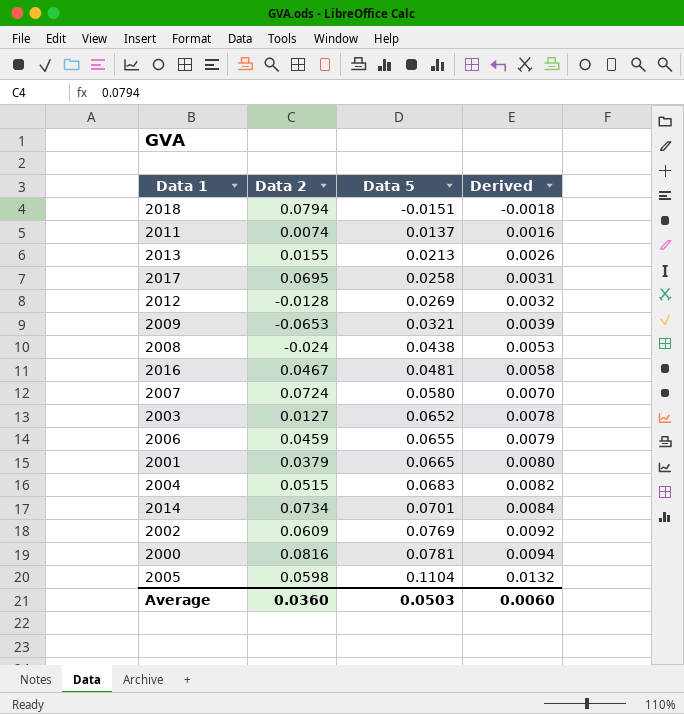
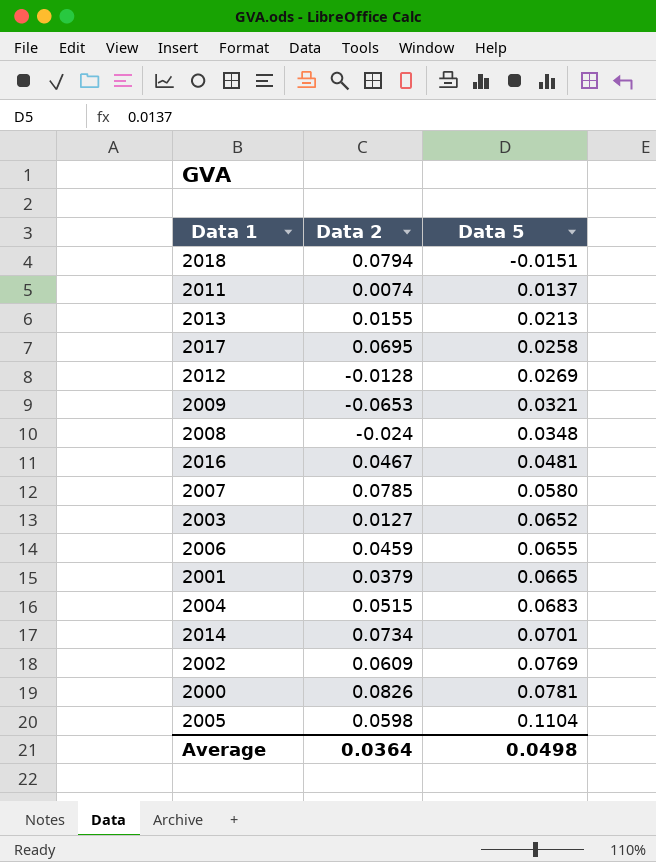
column Derived | formula: [Data 5] * 0.12 -> none
2008 | Data 5: 0.0438 -> 0.0348
2007 | Data 2: 0.0724 -> 0.0785
2000 | Data 2: 0.0816 -> 0.0826
Average | Data 2: 0.0360 -> 0.0364
Average | Data 5: 0.0503 -> 0.0498

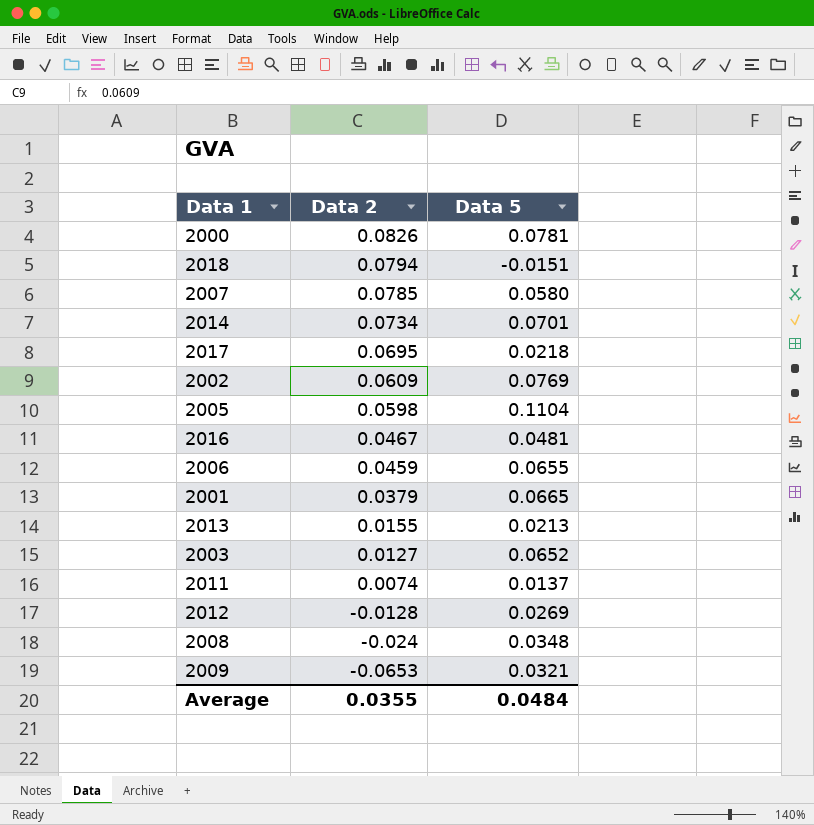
row order: Data 5 ascending -> Data 2 descending
row 2004: 0.0515 | 0.0683 -> none
2017 | Data 5: 0.0258 -> 0.0218
Average | Data 2: 0.0364 -> 0.0355
Average | Data 5: 0.0498 -> 0.0484

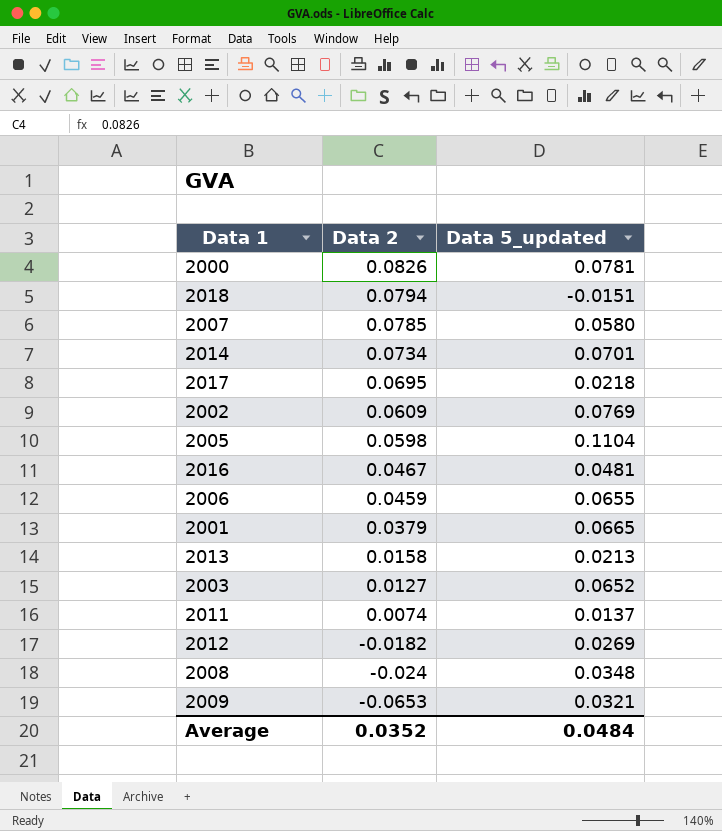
column name: Data 5 -> Data 5_updated
2013 | Data 2: 0.0155 -> 0.0158
2012 | Data 2: -0.0128 -> -0.0182
Average | Data 2: 0.0355 -> 0.0352

